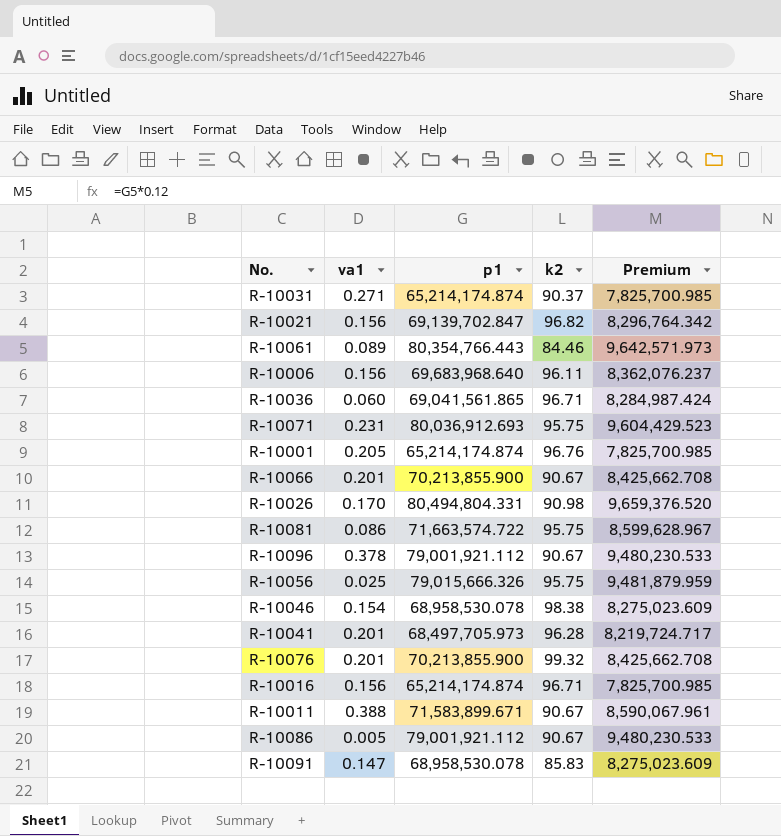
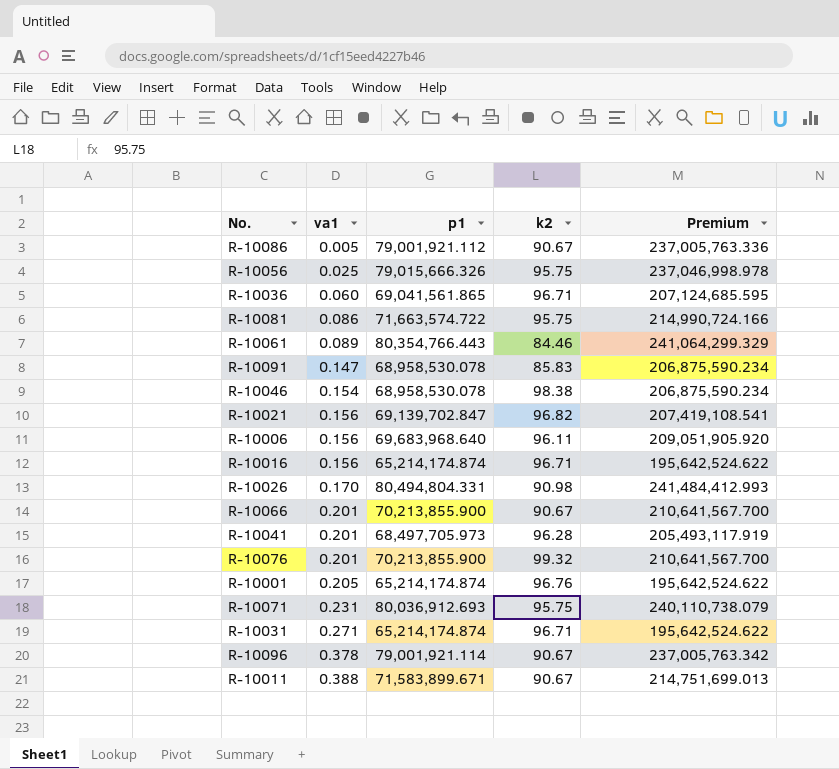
row order: none -> va1 ascending
column Premium | formula: [p1] * 0.12 -> [p1] * 3
R-10031 | k2: 90.37 -> 96.71
R-10096 | p1: 79,001,921.112 -> 79,001,921.114

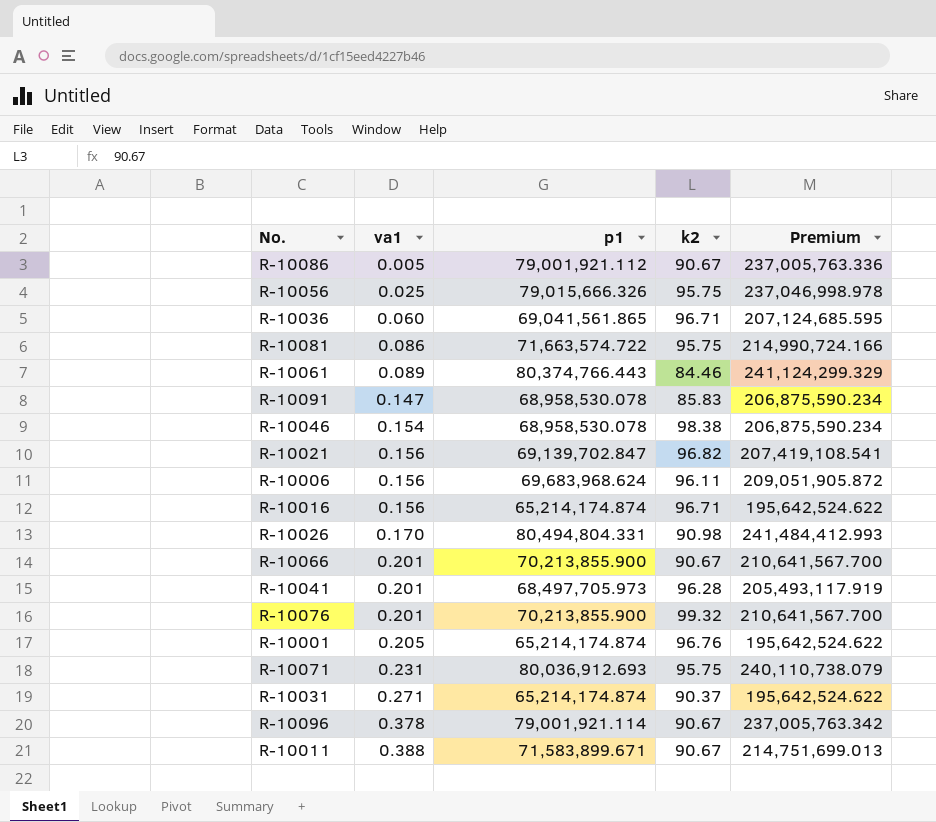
R-10061 | p1: 80,354,766.443 -> 80,374,766.443
R-10061 | Premium: 241,064,299.329 -> 241,124,299.329
R-10006 | p1: 69,683,968.640 -> 69,683,968.624
R-10006 | Premium: 209,051,905.920 -> 209,051,905.872
R-10031 | k2: 96.71 -> 90.37

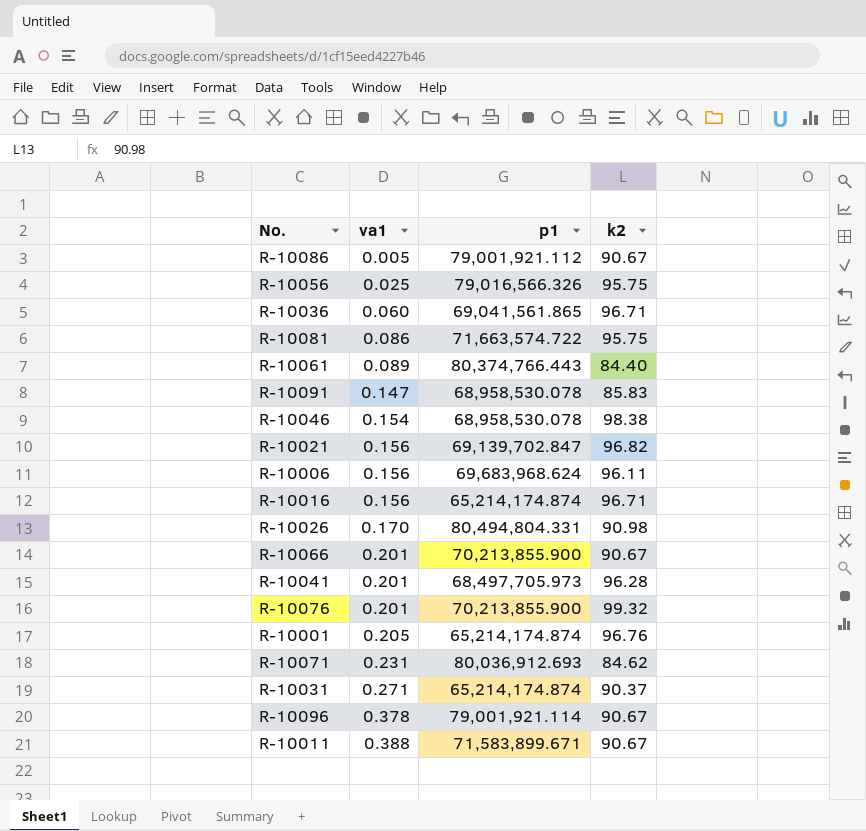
column Premium | formula: [p1] * 3 -> none
R-10056 | p1: 79,015,666.326 -> 79,016,566.326
R-10061 | k2: 84.46 -> 84.40
R-10071 | k2: 95.75 -> 84.62

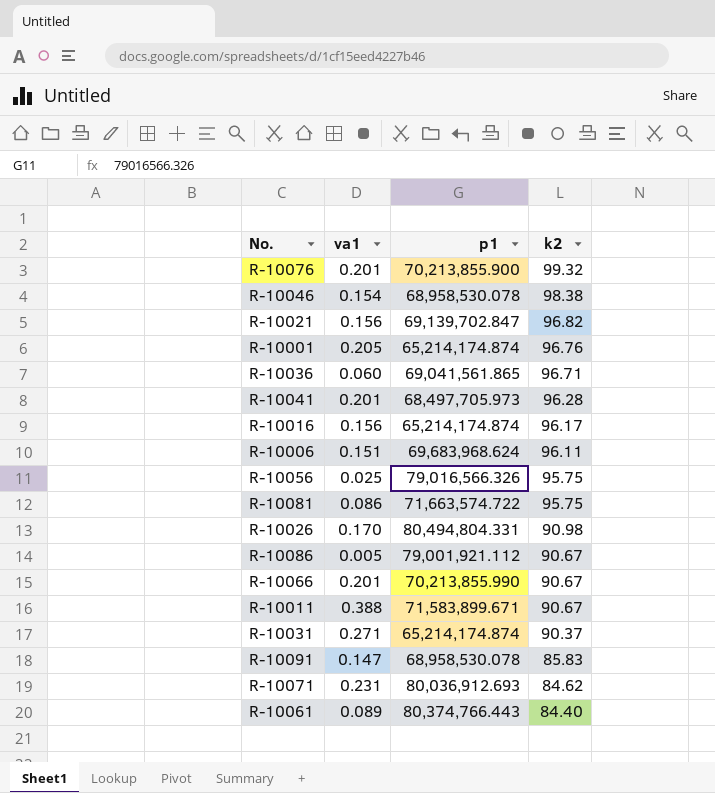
row order: va1 ascending -> k2 descending
row R-10096: 0.378 | 79,001,921.114 | 90.67 -> none
R-10016 | k2: 96.71 -> 96.17
R-10006 | va1: 0.156 -> 0.151
R-10066 | p1: 70,213,855.900 -> 70,213,855.990

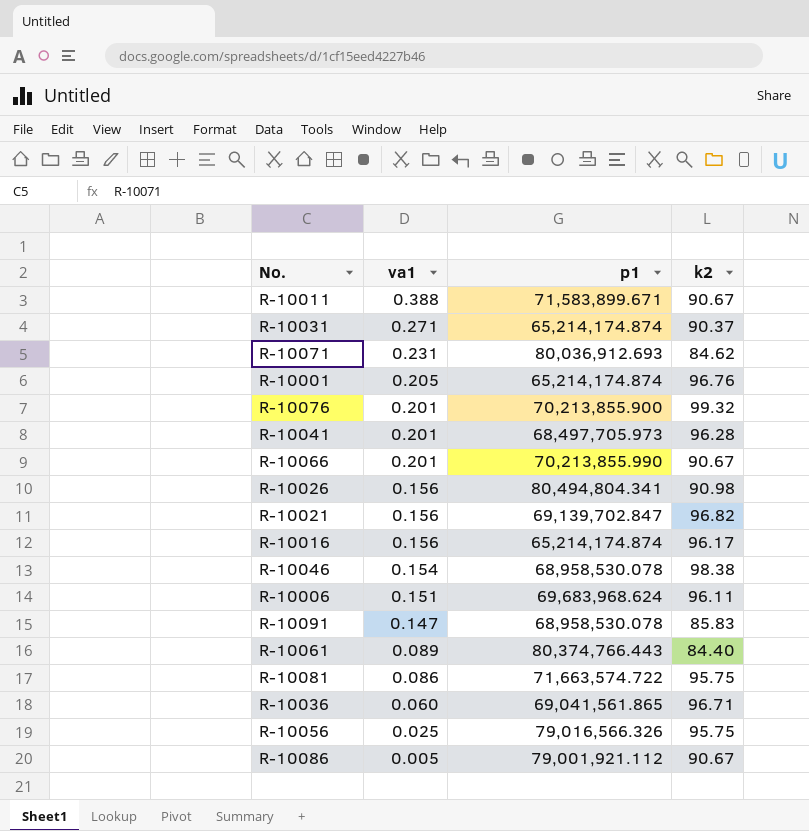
row order: k2 descending -> va1 descending
R-10026 | va1: 0.170 -> 0.156
R-10026 | p1: 80,494,804.331 -> 80,494,804.341

